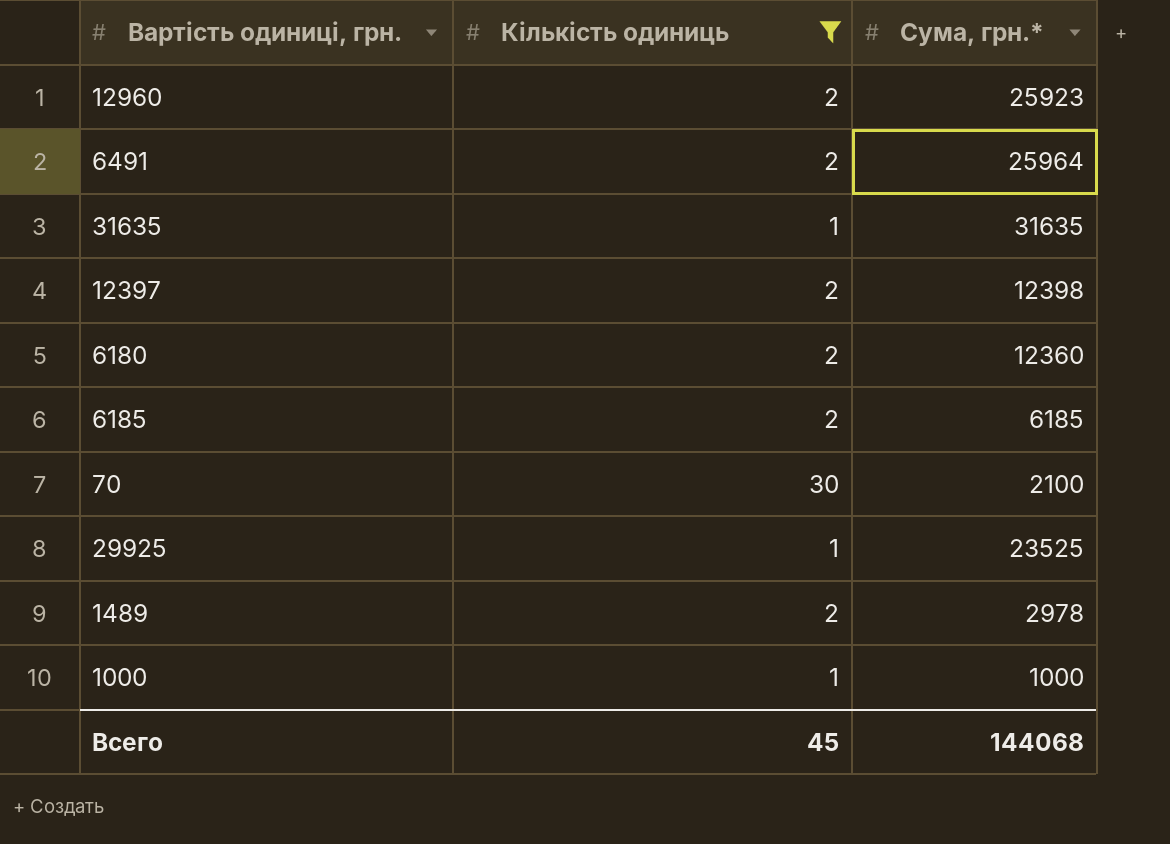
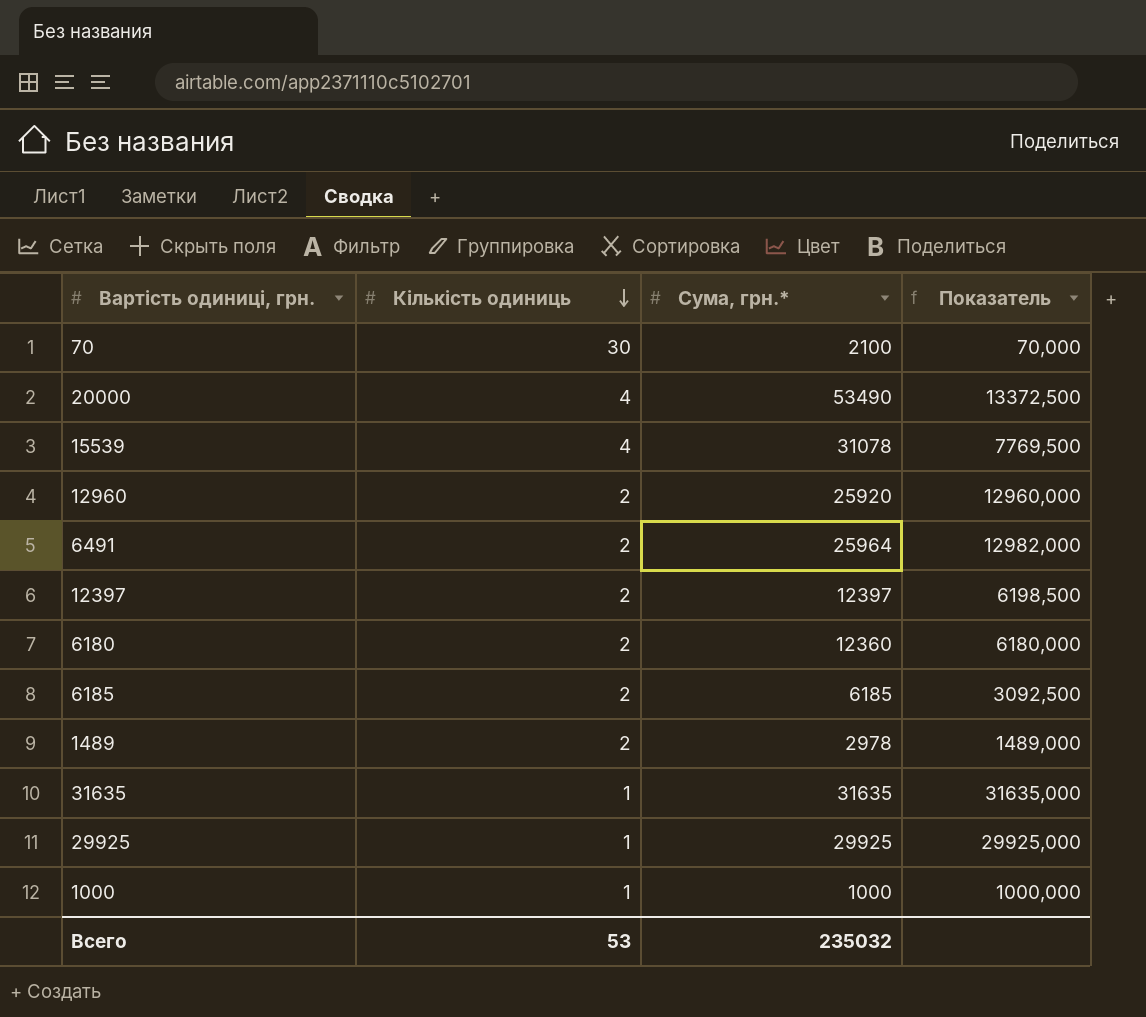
filter: Кількість одиниць != 4 -> none
row order: none -> Кількість одиниць descending
column Показатель | formula: none -> [Сума, грн.*] / [Кількість одиниць]
12960 | Сума, грн.*: 25923 -> 25920
12397 | Сума, грн.*: 12398 -> 12397
29925 | Сума, грн.*: 23525 -> 29925
Всего | Кількість одиниць: 45 -> 53
Всего | Сума, грн.*: 144068 -> 235032

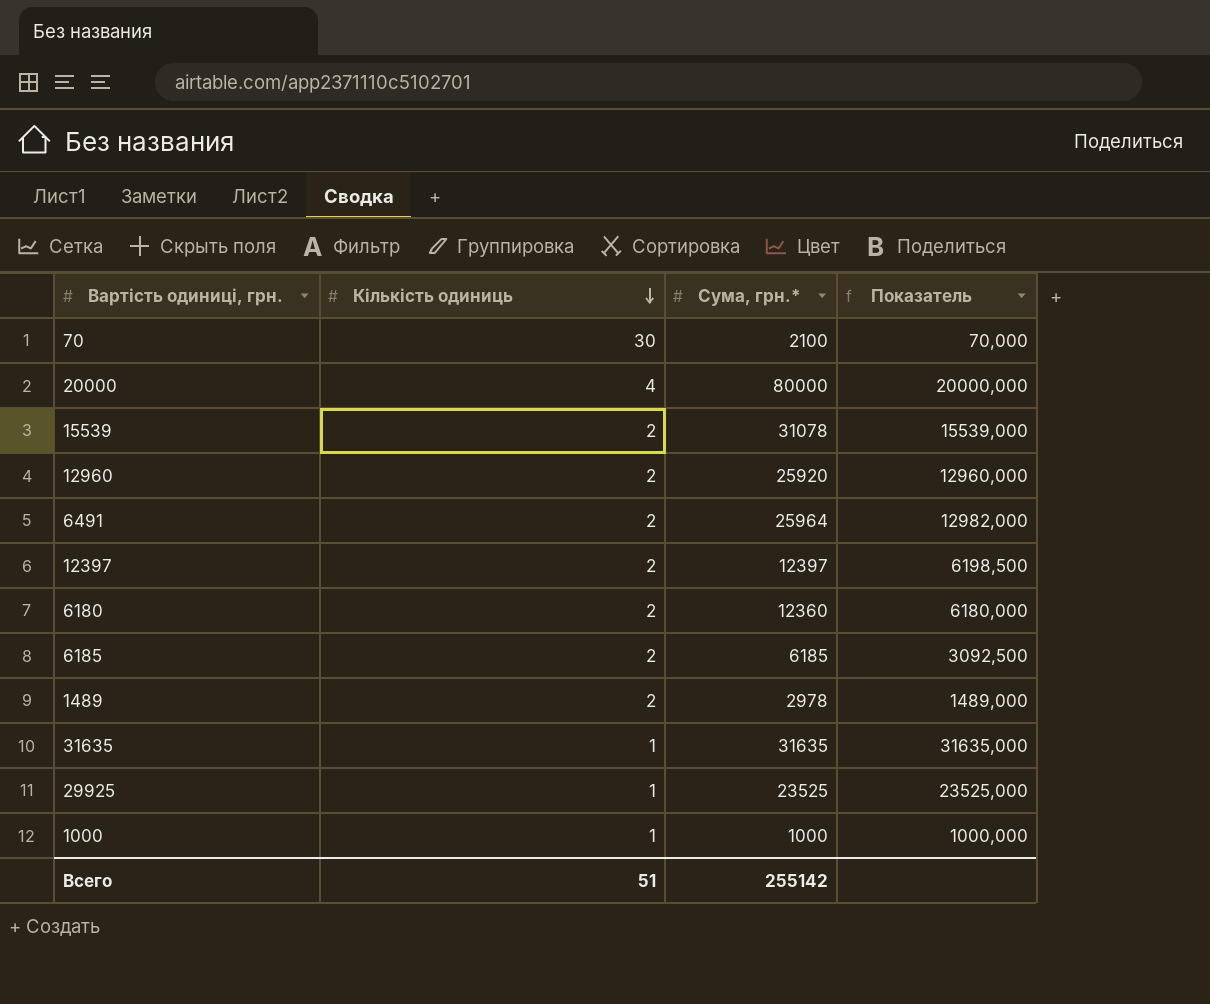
20000 | Сума, грн.*: 53490 -> 80000
20000 | Показатель: 13372,500 -> 20000,000
15539 | Кількість одиниць: 4 -> 2
15539 | Показатель: 7769,500 -> 15539,000
29925 | Сума, грн.*: 29925 -> 23525
29925 | Показатель: 29925,000 -> 23525,000
Всего | Кількість одиниць: 53 -> 51
Всего | Сума, грн.*: 235032 -> 255142

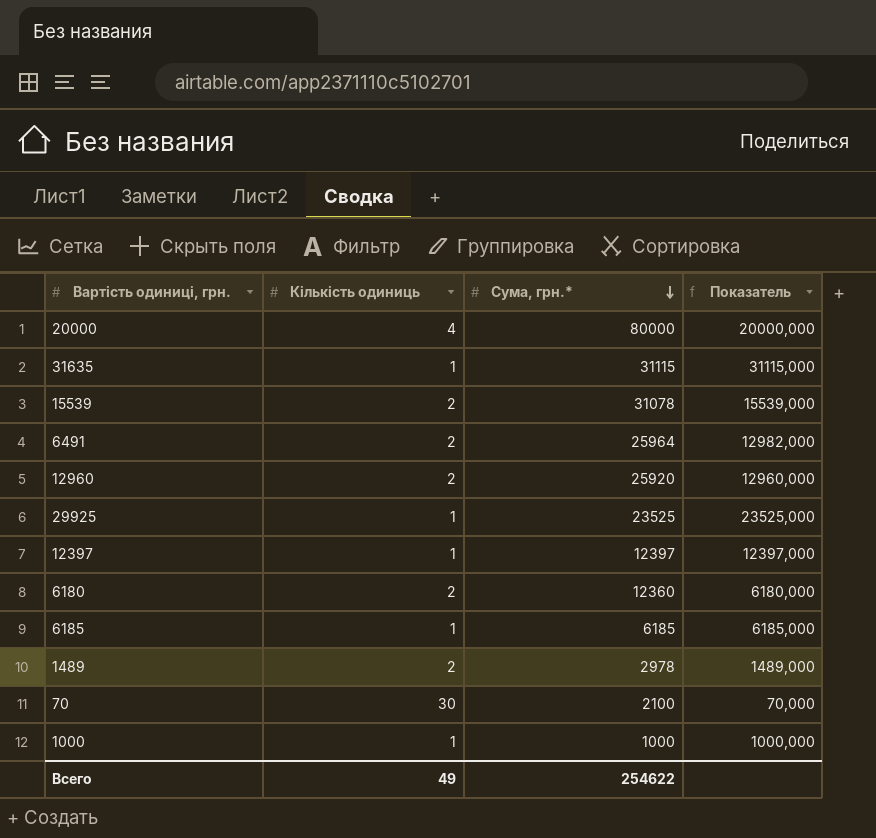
row order: Кількість одиниць descending -> Сума, грн.* descending
31635 | Сума, грн.*: 31635 -> 31115
31635 | Показатель: 31635,000 -> 31115,000
12397 | Кількість одиниць: 2 -> 1
12397 | Показатель: 6198,500 -> 12397,000
6185 | Кількість одиниць: 2 -> 1
6185 | Показатель: 3092,500 -> 6185,000
Всего | Кількість одиниць: 51 -> 49
Всего | Сума, грн.*: 255142 -> 254622

